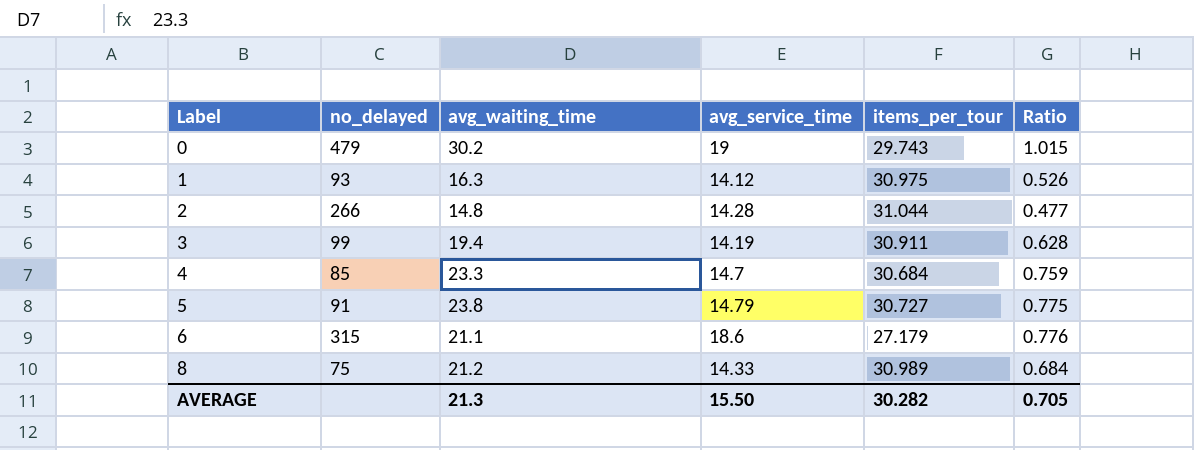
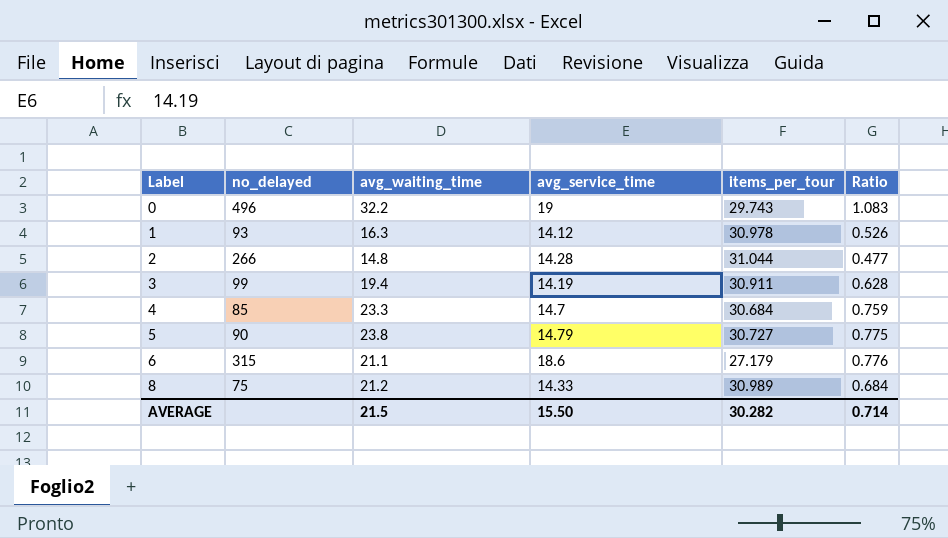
0 | no_delayed: 479 -> 496
0 | avg_waiting_time: 30.2 -> 32.2
0 | Ratio: 1.015 -> 1.083
1 | items_per_tour: 30.975 -> 30.978
5 | no_delayed: 91 -> 90
AVERAGE | avg_waiting_time: 21.3 -> 21.5
AVERAGE | Ratio: 0.705 -> 0.714

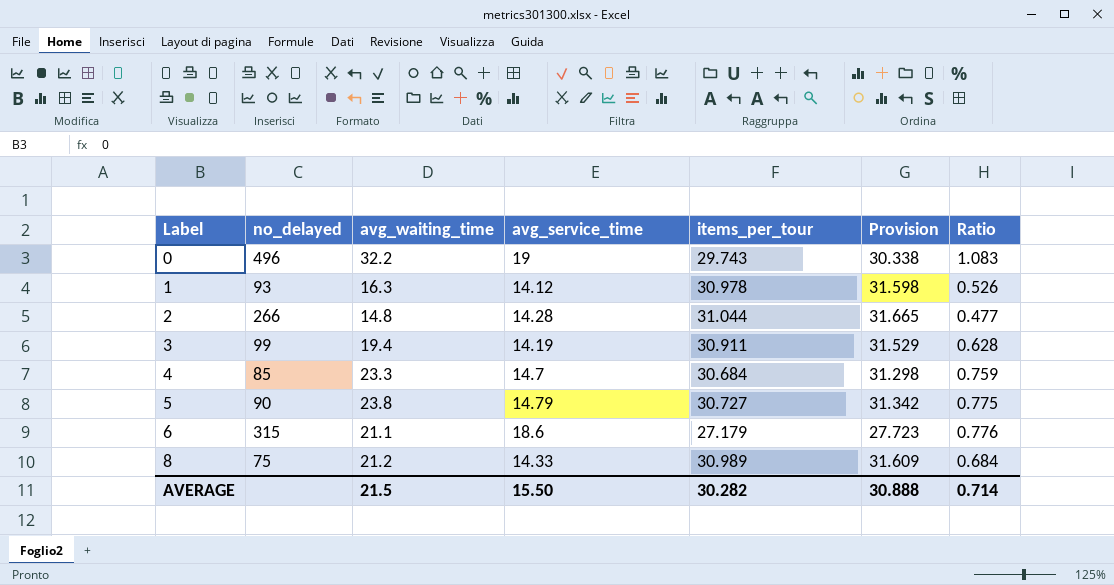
column Provision | formula: none -> [items_per_tour] * 1.02

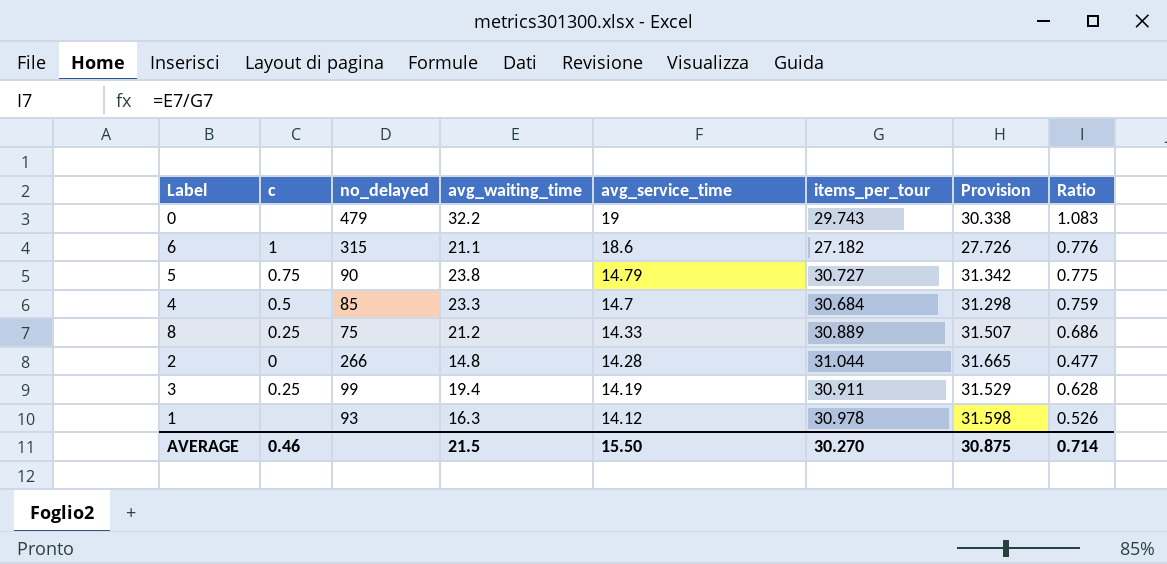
row order: Label ascending -> avg_service_time descending
column c | position: none -> 2
0 | no_delayed: 496 -> 479
6 | items_per_tour: 27.179 -> 27.182
6 | Provision: 27.723 -> 27.726
8 | items_per_tour: 30.989 -> 30.889
8 | Provision: 31.609 -> 31.507
8 | Ratio: 0.684 -> 0.686
AVERAGE | items_per_tour: 30.282 -> 30.270
AVERAGE | Provision: 30.888 -> 30.875

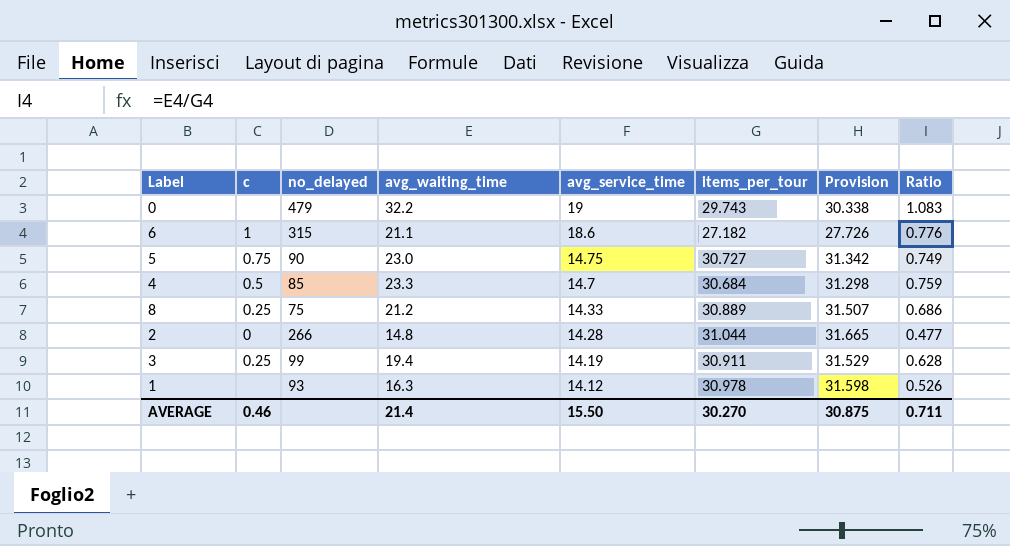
5 | avg_waiting_time: 23.8 -> 23.0
5 | avg_service_time: 14.79 -> 14.75
5 | Ratio: 0.775 -> 0.749
AVERAGE | avg_waiting_time: 21.5 -> 21.4
AVERAGE | Ratio: 0.714 -> 0.711

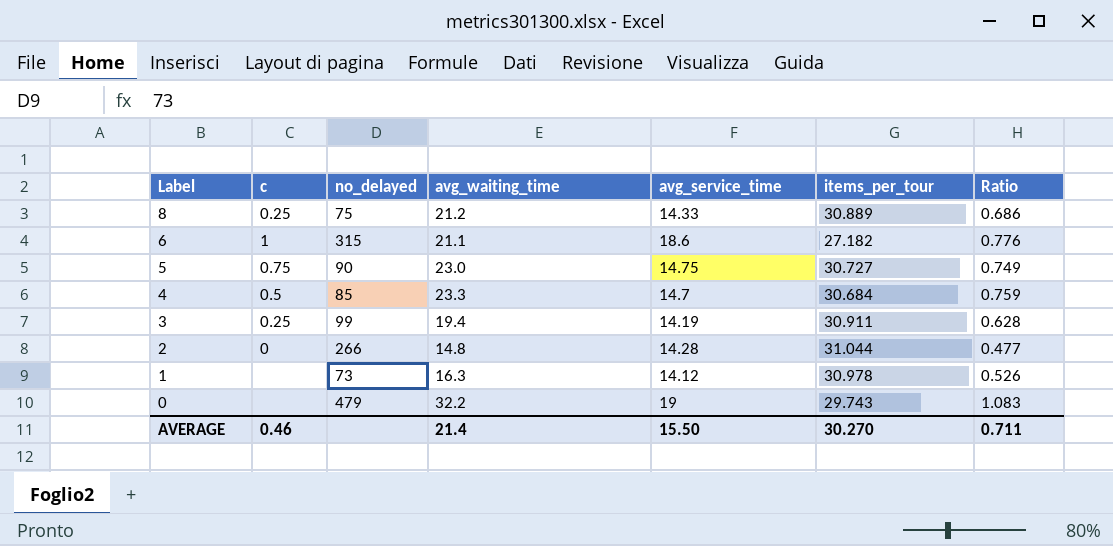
row order: avg_service_time descending -> Label descending
column Provision | formula: [items_per_tour] * 1.02 -> none
1 | no_delayed: 93 -> 73

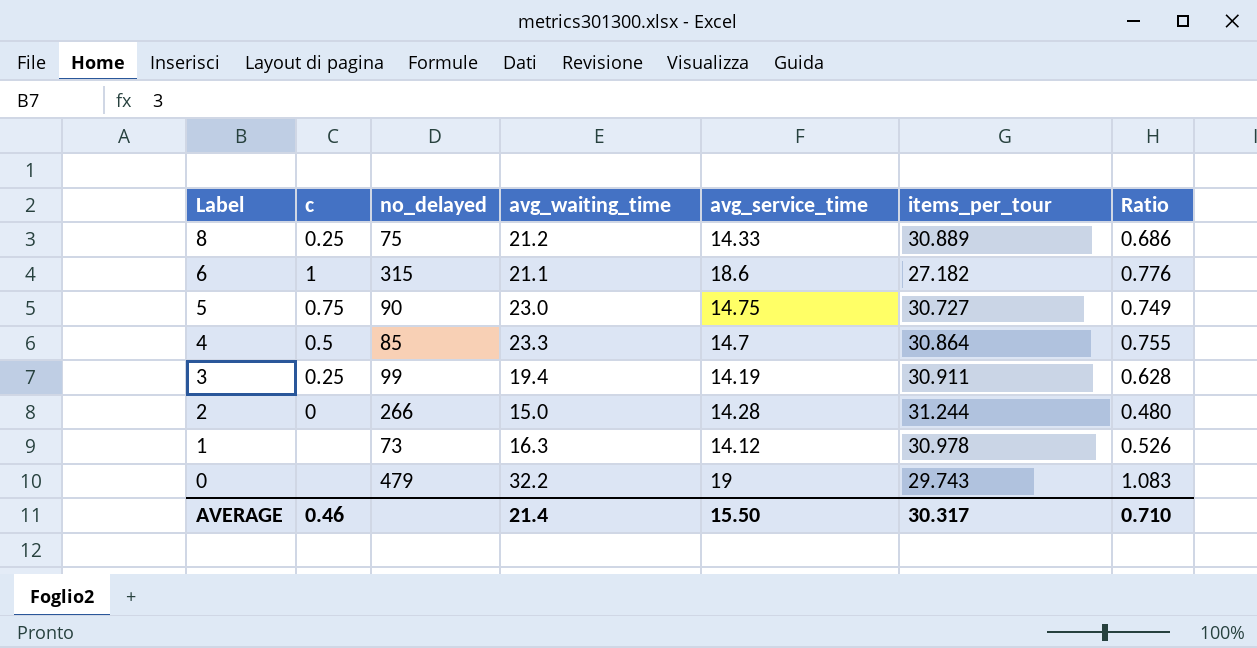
4 | items_per_tour: 30.684 -> 30.864
4 | Ratio: 0.759 -> 0.755
2 | avg_waiting_time: 14.8 -> 15.0
2 | items_per_tour: 31.044 -> 31.244
2 | Ratio: 0.477 -> 0.480
AVERAGE | items_per_tour: 30.270 -> 30.317
AVERAGE | Ratio: 0.711 -> 0.710

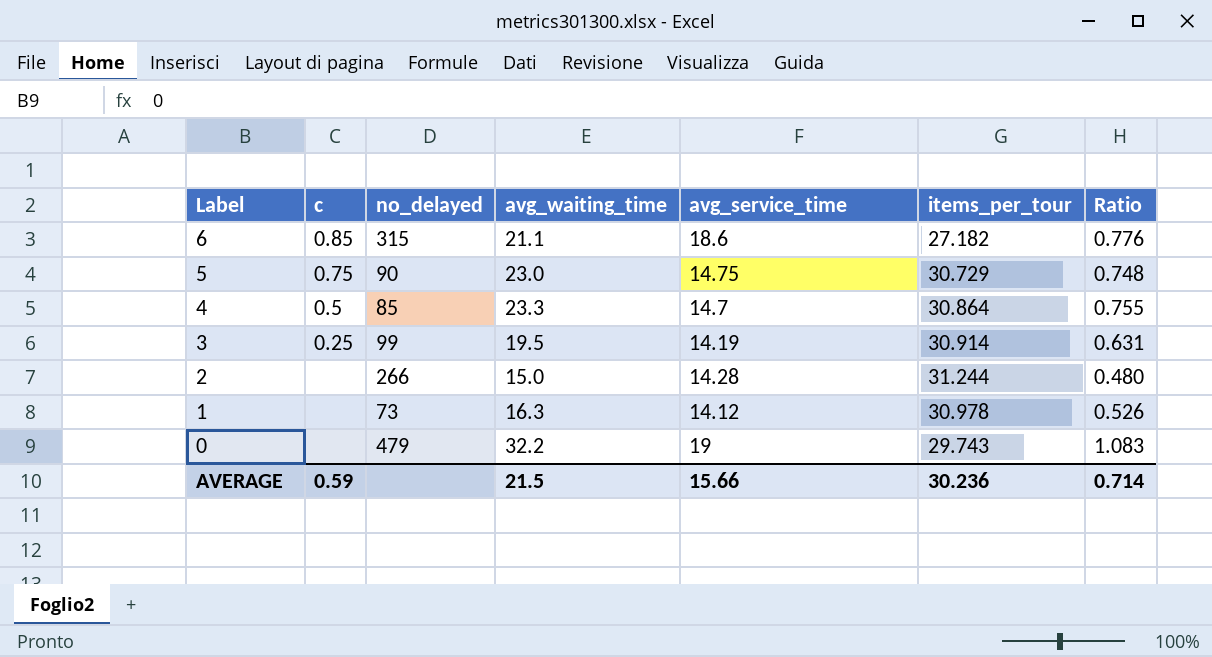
row 8: 0.25 | 75 | 21.2 | 14.33 | 30.889 | 0.686 -> none
6 | c: 1 -> 0.85
5 | items_per_tour: 30.727 -> 30.729
5 | Ratio: 0.749 -> 0.748
3 | avg_waiting_time: 19.4 -> 19.5
3 | items_per_tour: 30.911 -> 30.914
3 | Ratio: 0.628 -> 0.631
2 | c: 0 -> none
AVERAGE | c: 0.46 -> 0.59
AVERAGE | avg_waiting_time: 21.4 -> 21.5
AVERAGE | avg_service_time: 15.50 -> 15.66
AVERAGE | items_per_tour: 30.317 -> 30.236
AVERAGE | Ratio: 0.710 -> 0.714

